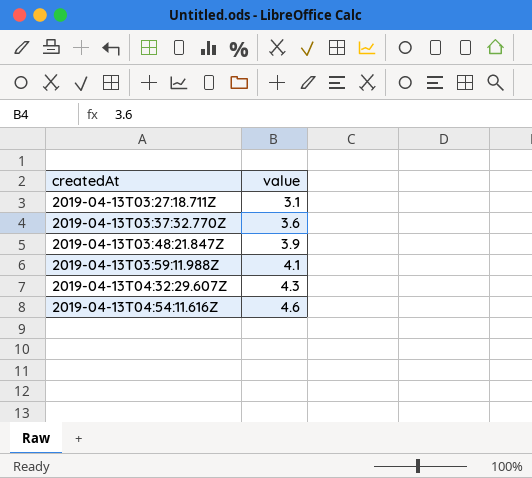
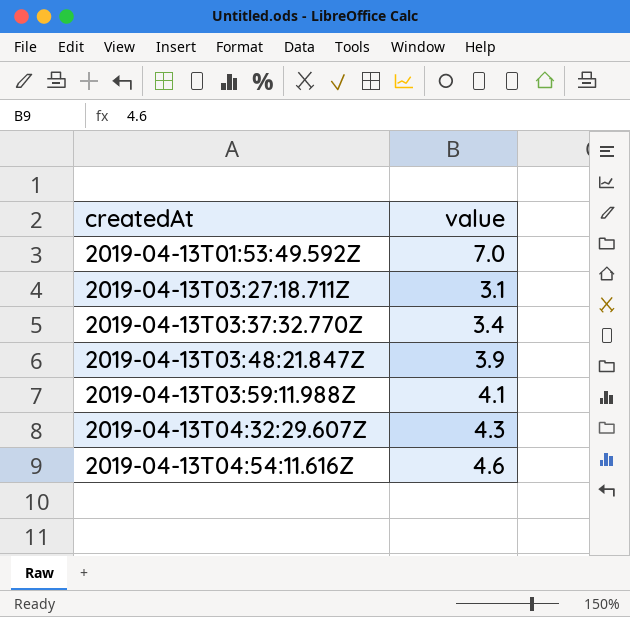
row 2019-04-13T01:53:49.592Z: none -> 7.0
2019-04-13T03:37:32.770Z | value: 3.6 -> 3.4

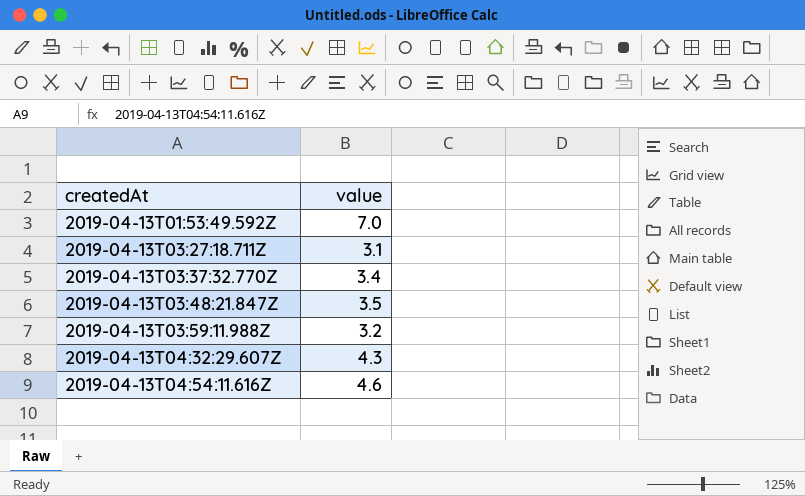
2019-04-13T03:48:21.847Z | value: 3.9 -> 3.5
2019-04-13T03:59:11.988Z | value: 4.1 -> 3.2

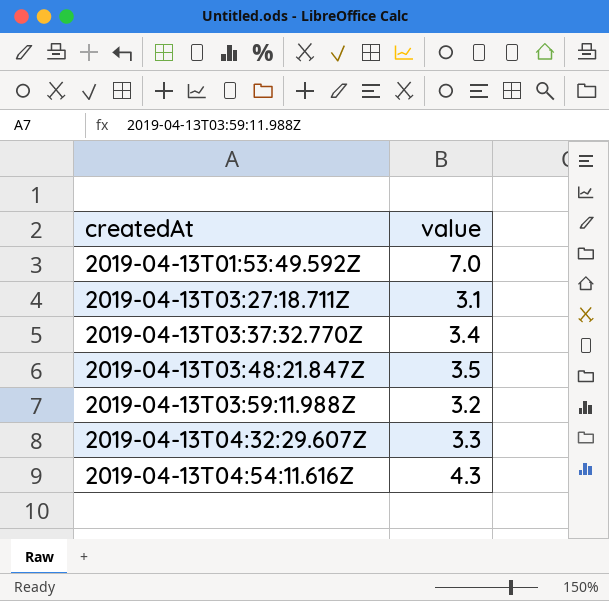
2019-04-13T04:32:29.607Z | value: 4.3 -> 3.3
2019-04-13T04:54:11.616Z | value: 4.6 -> 4.3

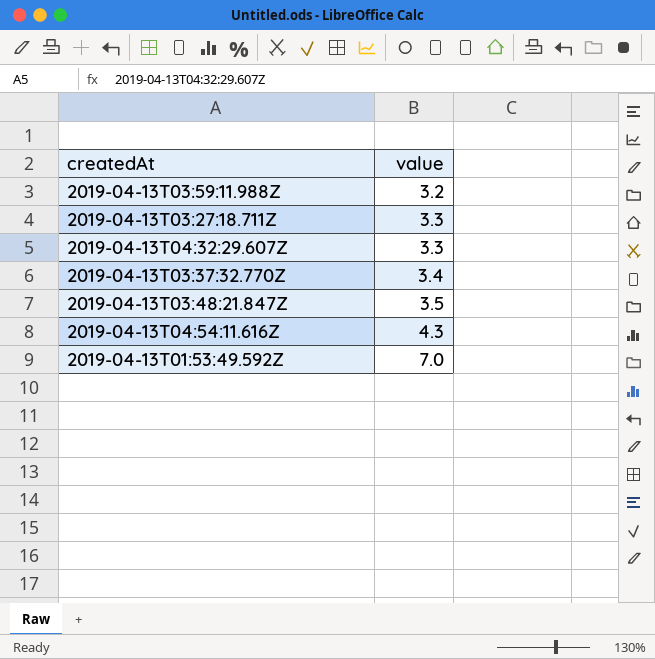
row order: createdAt ascending -> value ascending
2019-04-13T03:27:18.711Z | value: 3.1 -> 3.3

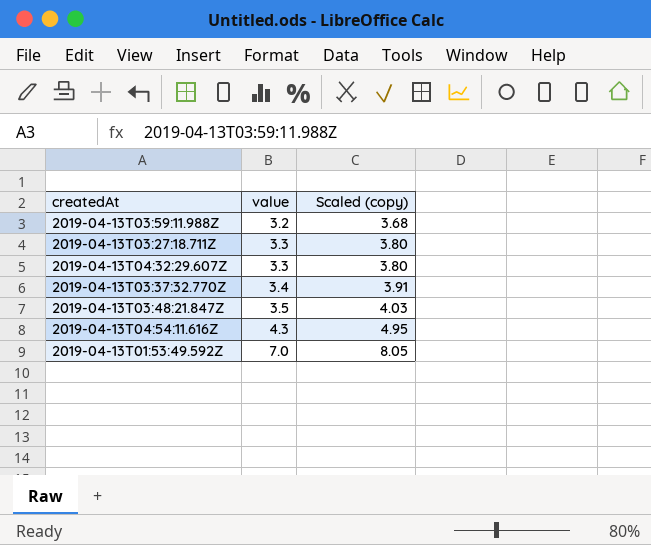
column Scaled (copy) | formula: none -> [value] * 1.15

